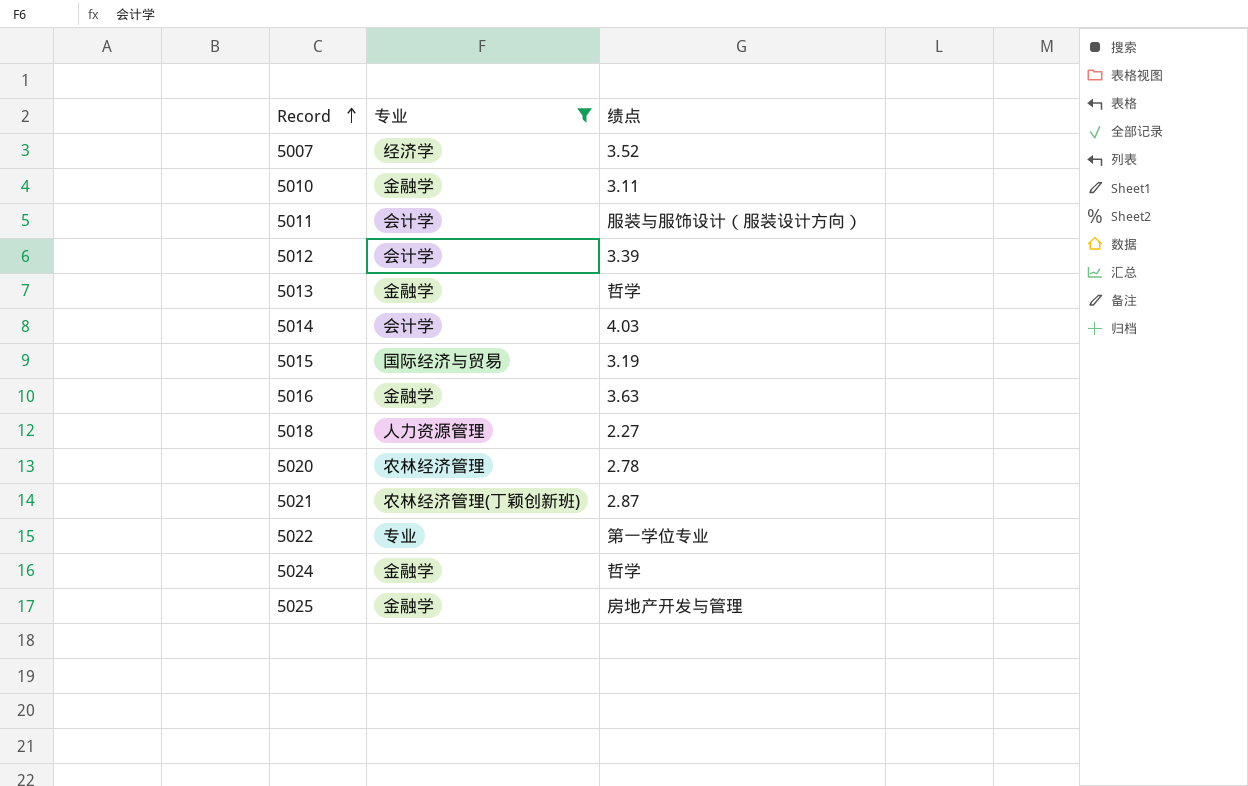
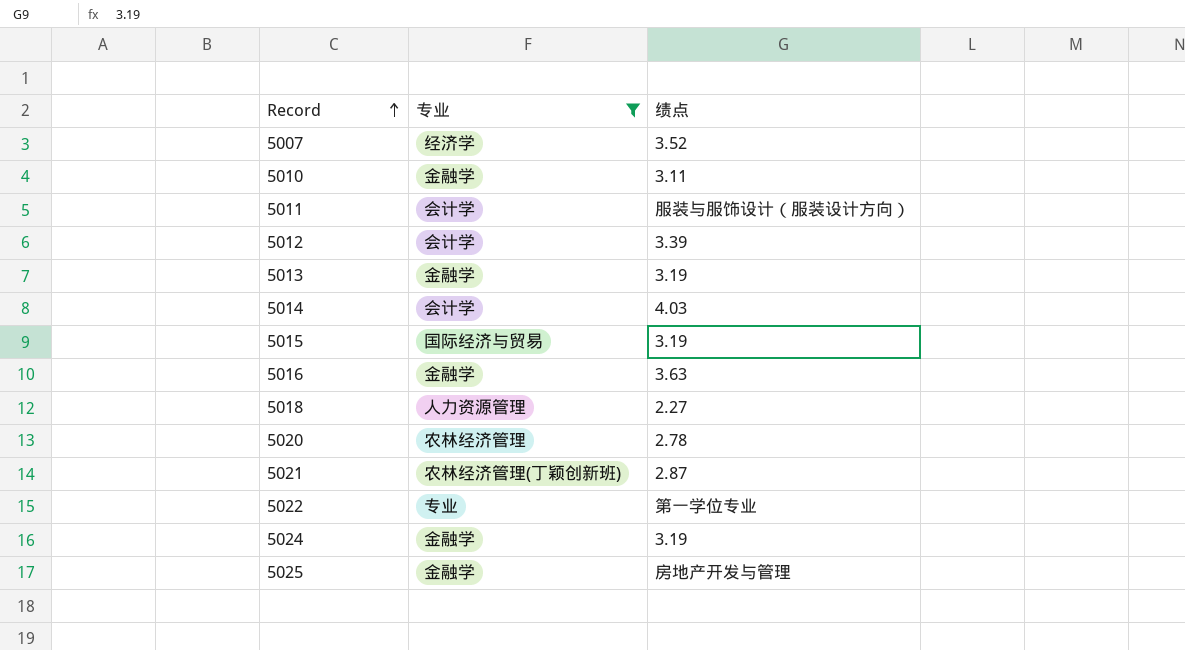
5013 | 绩点: 哲学 -> 3.19
5024 | 绩点: 哲学 -> 3.19

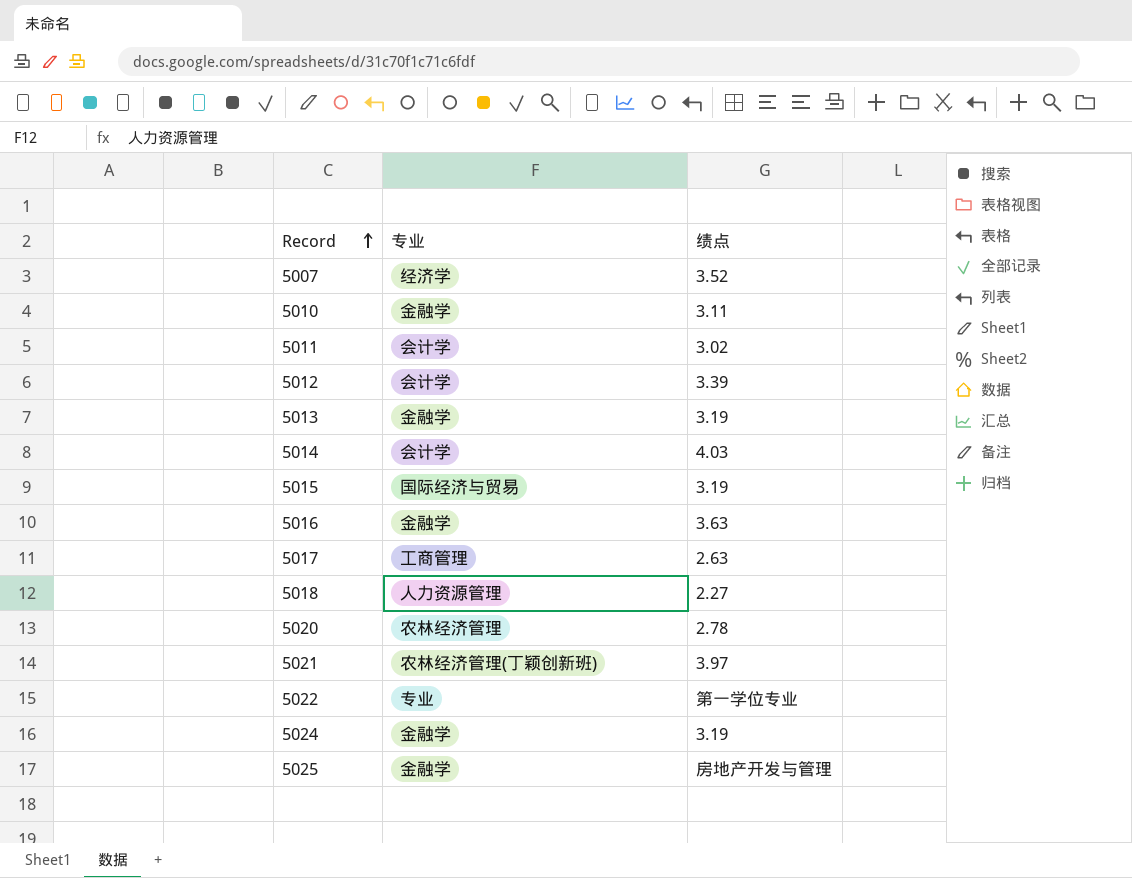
filter: 专业 != 工商管理 -> none
5011 | 绩点: 服装与服饰设计（服装设计方向） -> 3.02
5021 | 绩点: 2.87 -> 3.97

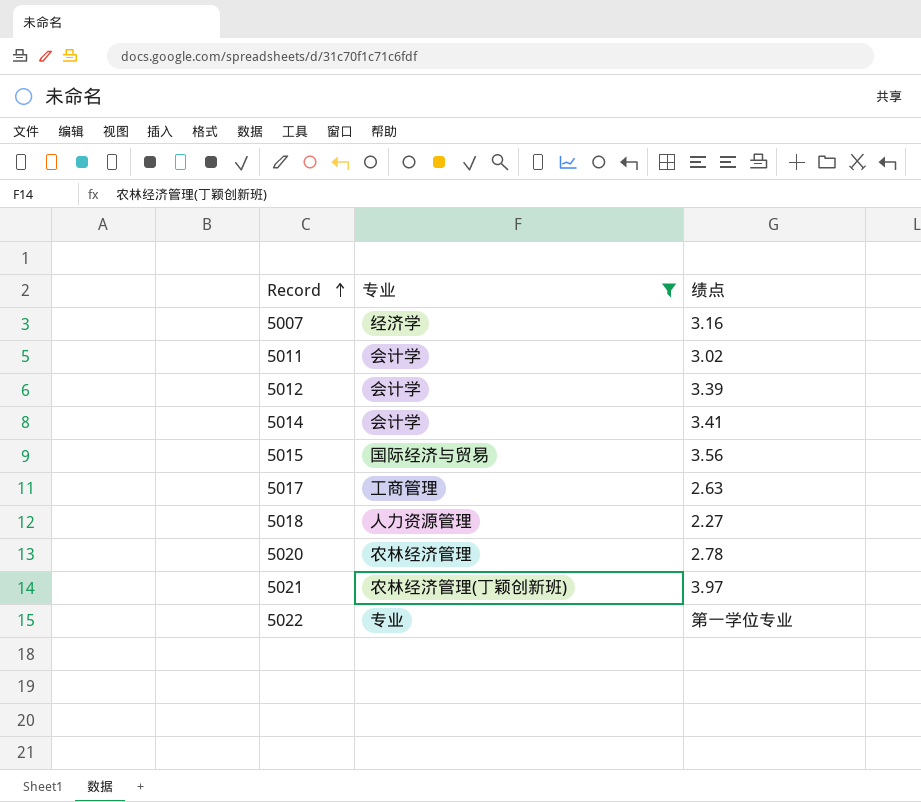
filter: none -> 专业 != 金融学
5007 | 绩点: 3.52 -> 3.16
5014 | 绩点: 4.03 -> 3.41
5015 | 绩点: 3.19 -> 3.56

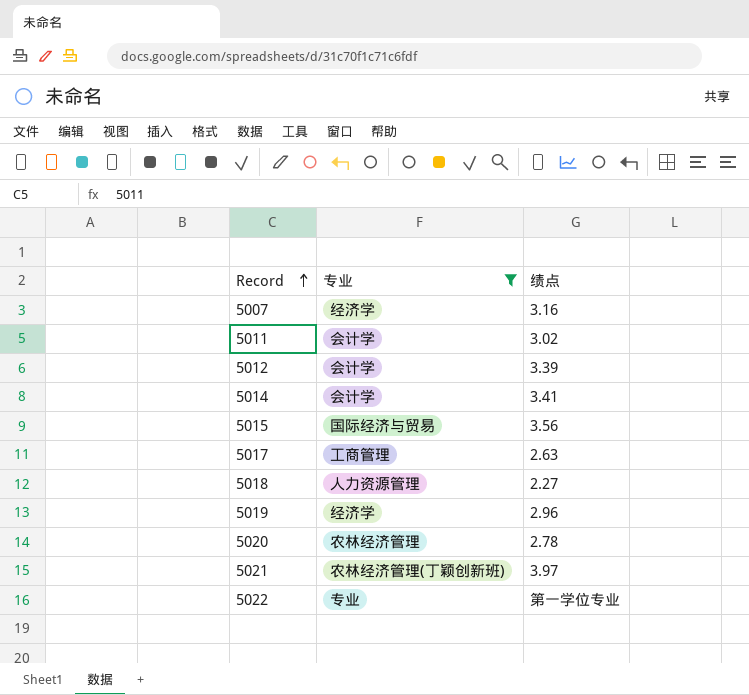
row 5019: none -> 经济学 | 2.96

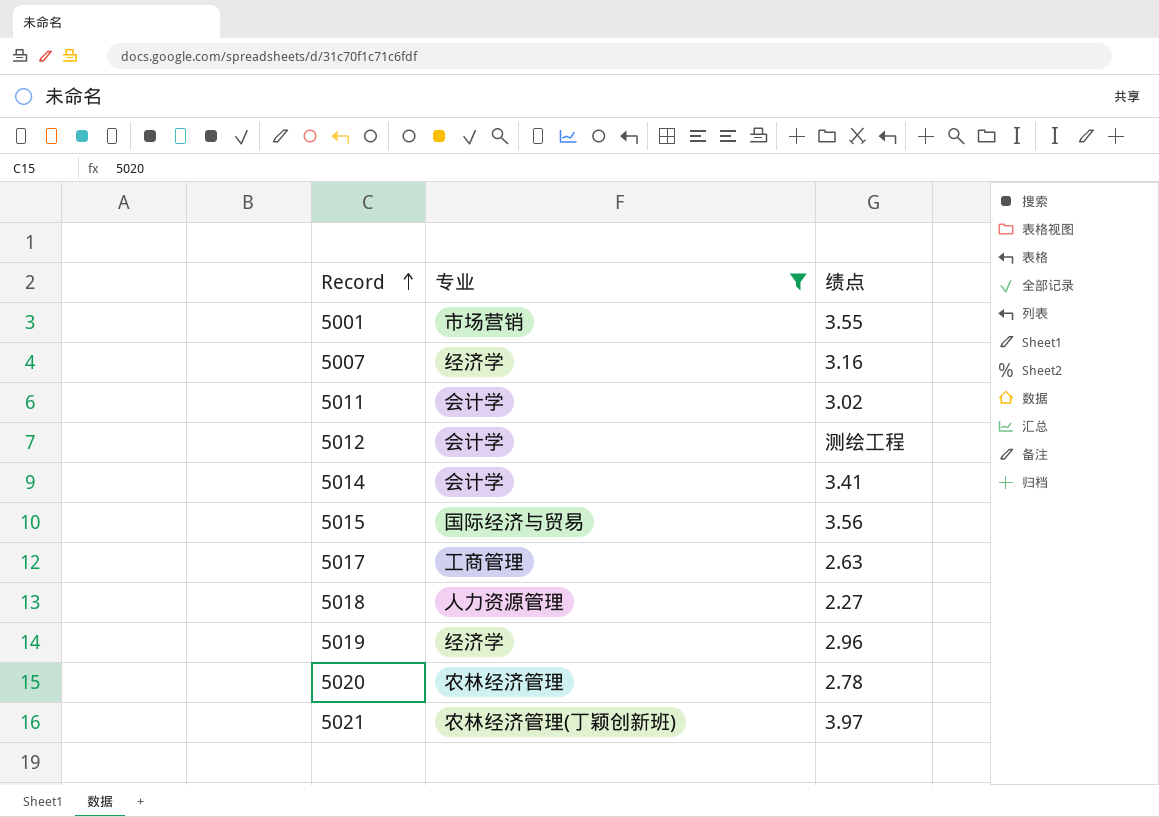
row 5022: 专业 | 第一学位专业 -> none
row 5001: none -> 市场营销 | 3.55
5012 | 绩点: 3.39 -> 测绘工程

